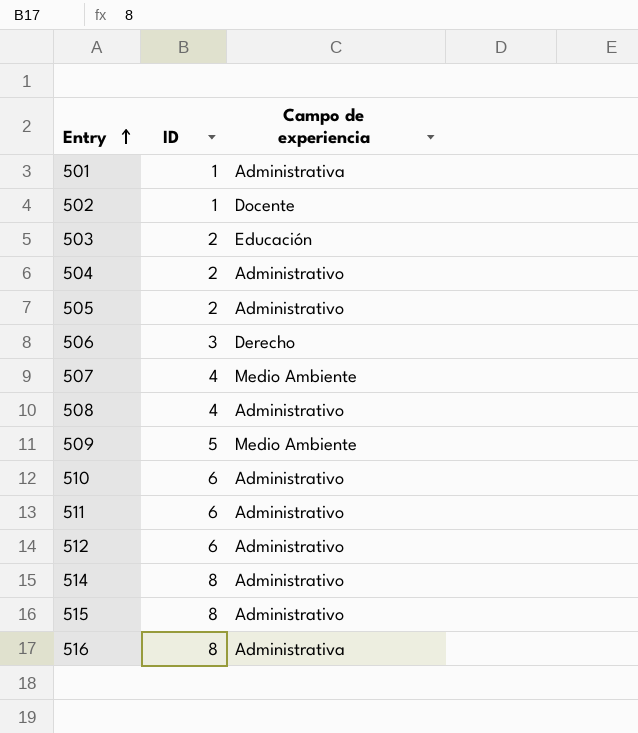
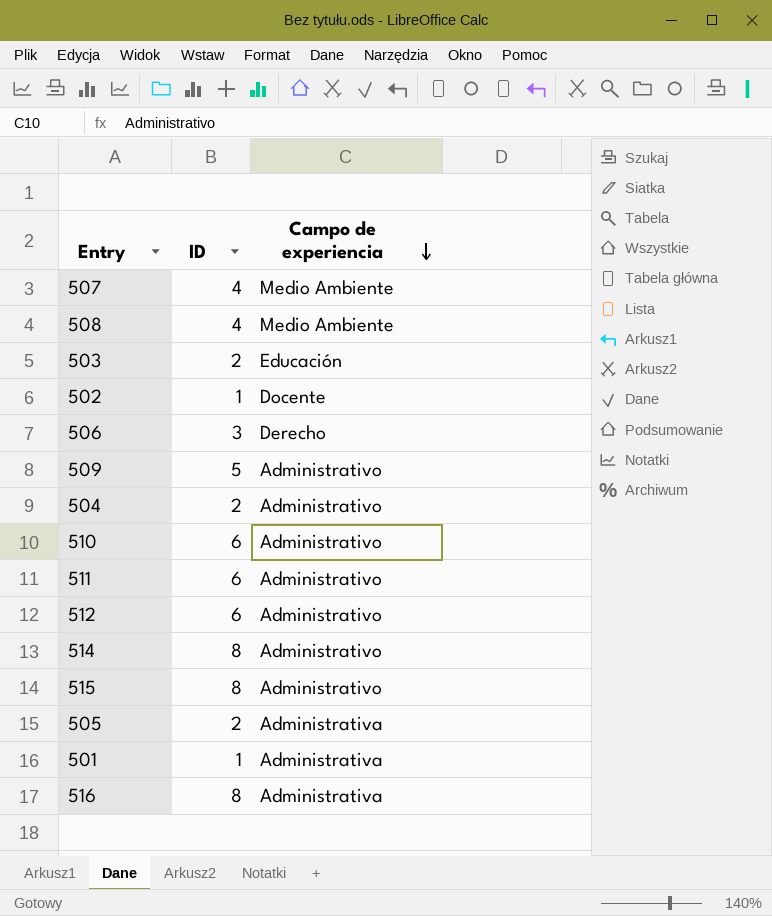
row order: Entry ascending -> Campo de experiencia descending
508 | Campo de experiencia: Administrativo -> Medio Ambiente
509 | Campo de experiencia: Medio Ambiente -> Administrativo
505 | Campo de experiencia: Administrativo -> Administrativa

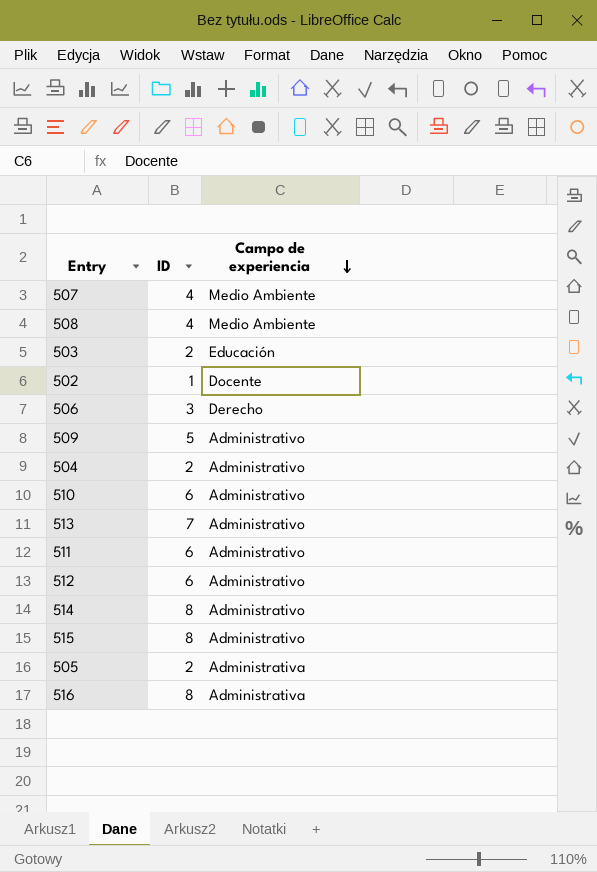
row 501: 1 | Administrativa -> none
row 513: none -> 7 | Administrativo

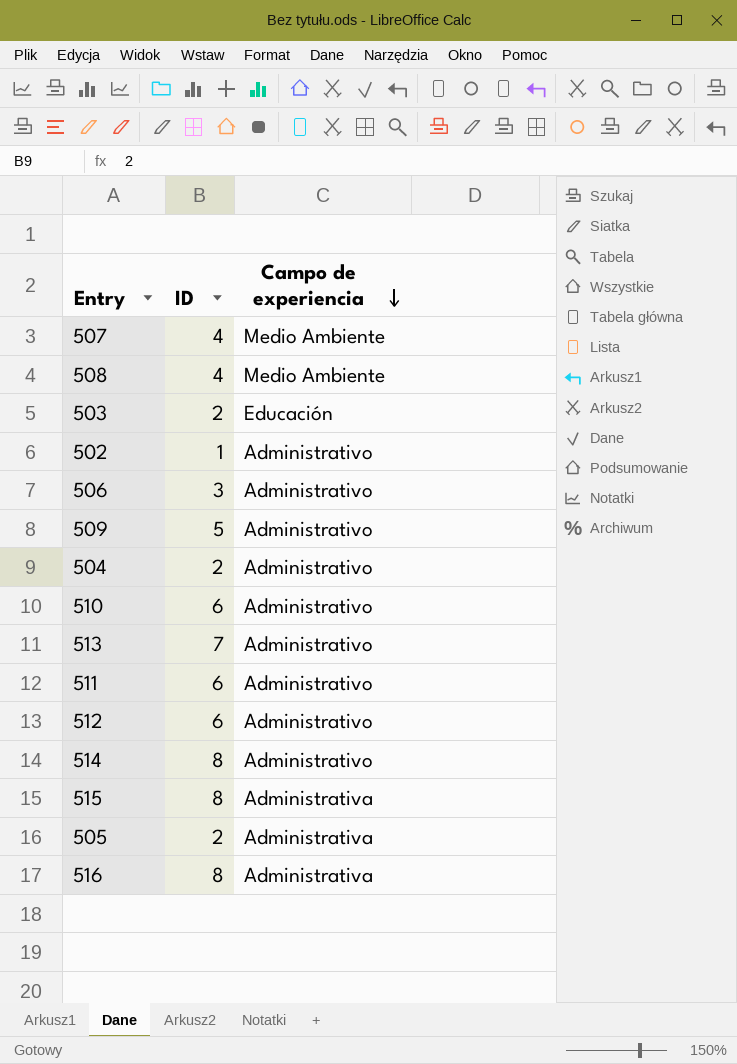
502 | Campo de experiencia: Docente -> Administrativo
506 | Campo de experiencia: Derecho -> Administrativo
515 | Campo de experiencia: Administrativo -> Administrativa

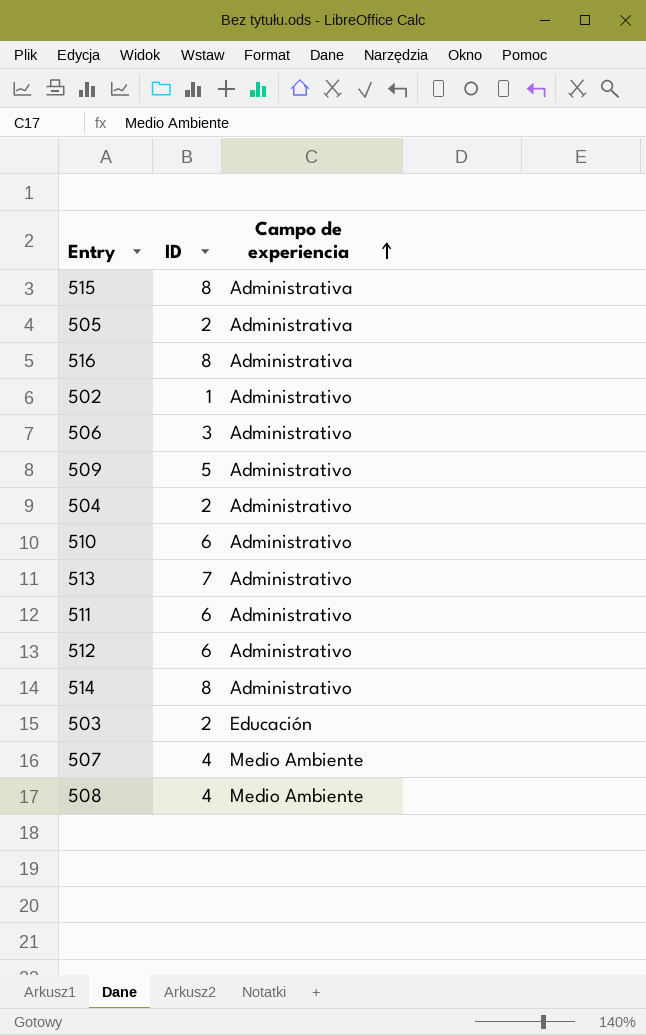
row order: Campo de experiencia descending -> Campo de experiencia ascending

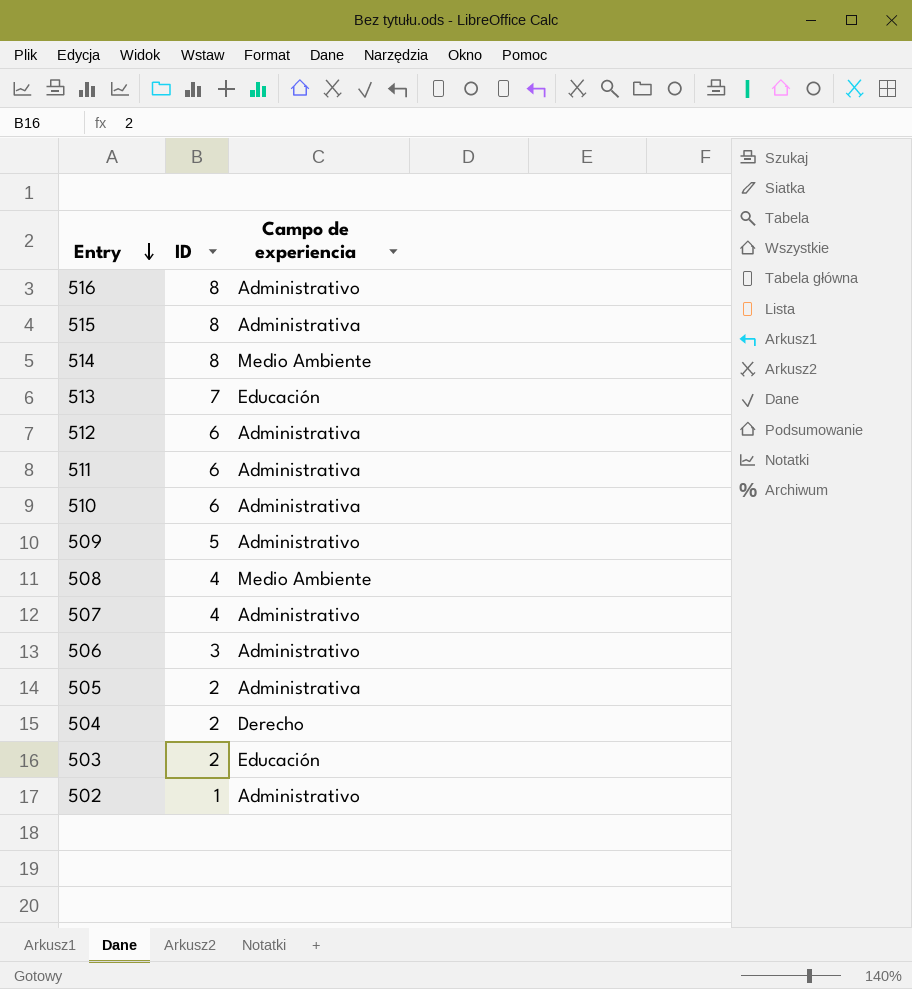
row order: Campo de experiencia ascending -> Entry descending
516 | Campo de experiencia: Administrativa -> Administrativo
514 | Campo de experiencia: Administrativo -> Medio Ambiente
513 | Campo de experiencia: Administrativo -> Educación
512 | Campo de experiencia: Administrativo -> Administrativa
511 | Campo de experiencia: Administrativo -> Administrativa
510 | Campo de experiencia: Administrativo -> Administrativa
507 | Campo de experiencia: Medio Ambiente -> Administrativo
504 | Campo de experiencia: Administrativo -> Derecho

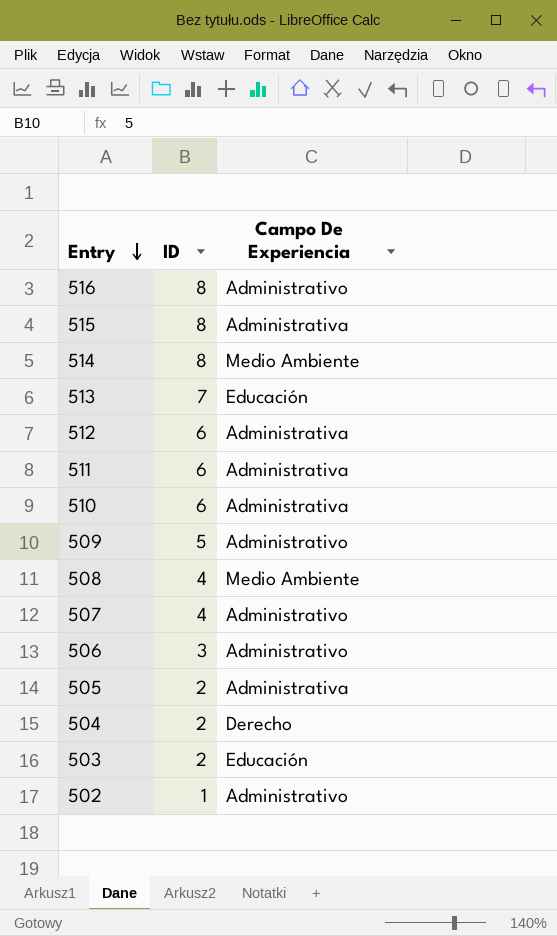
column name: Campo de experiencia -> Campo De Experiencia

